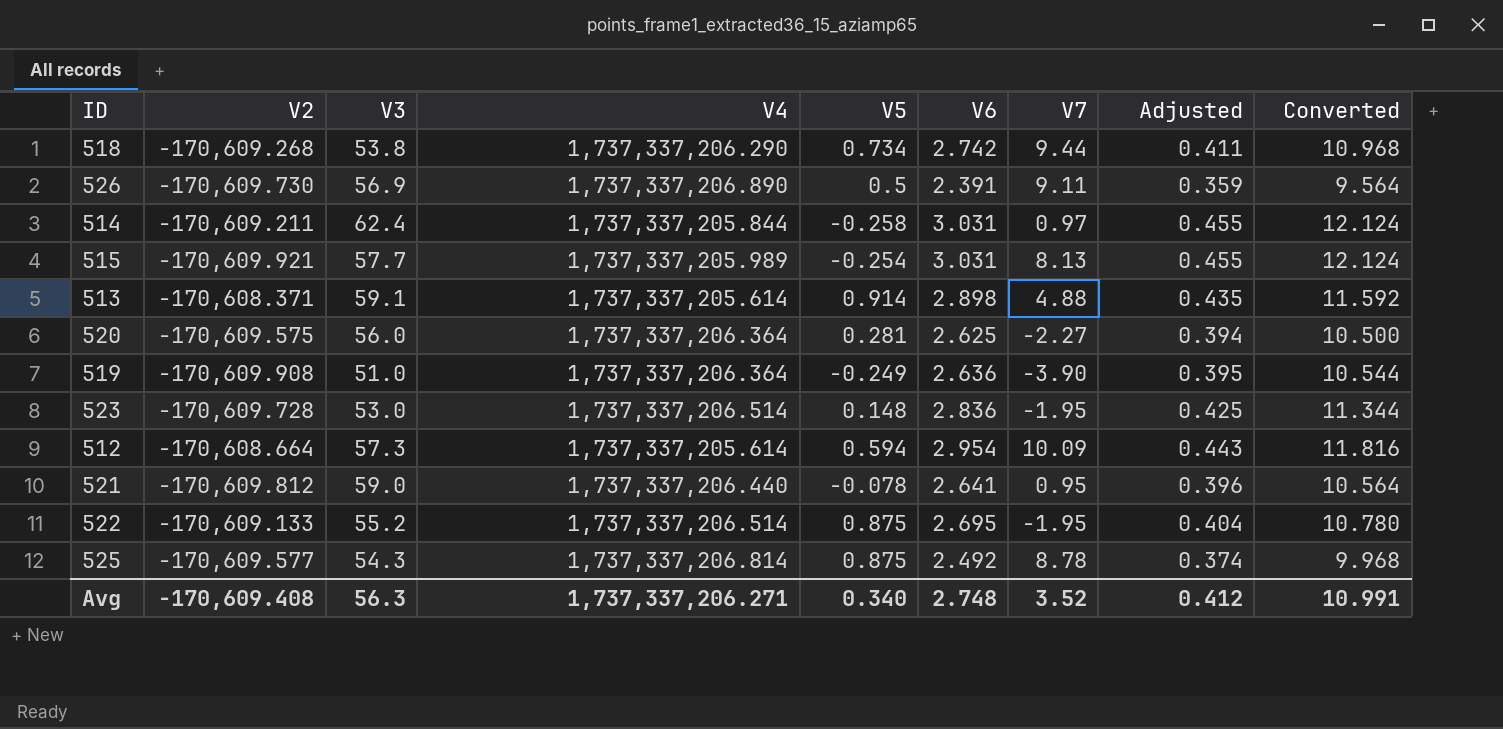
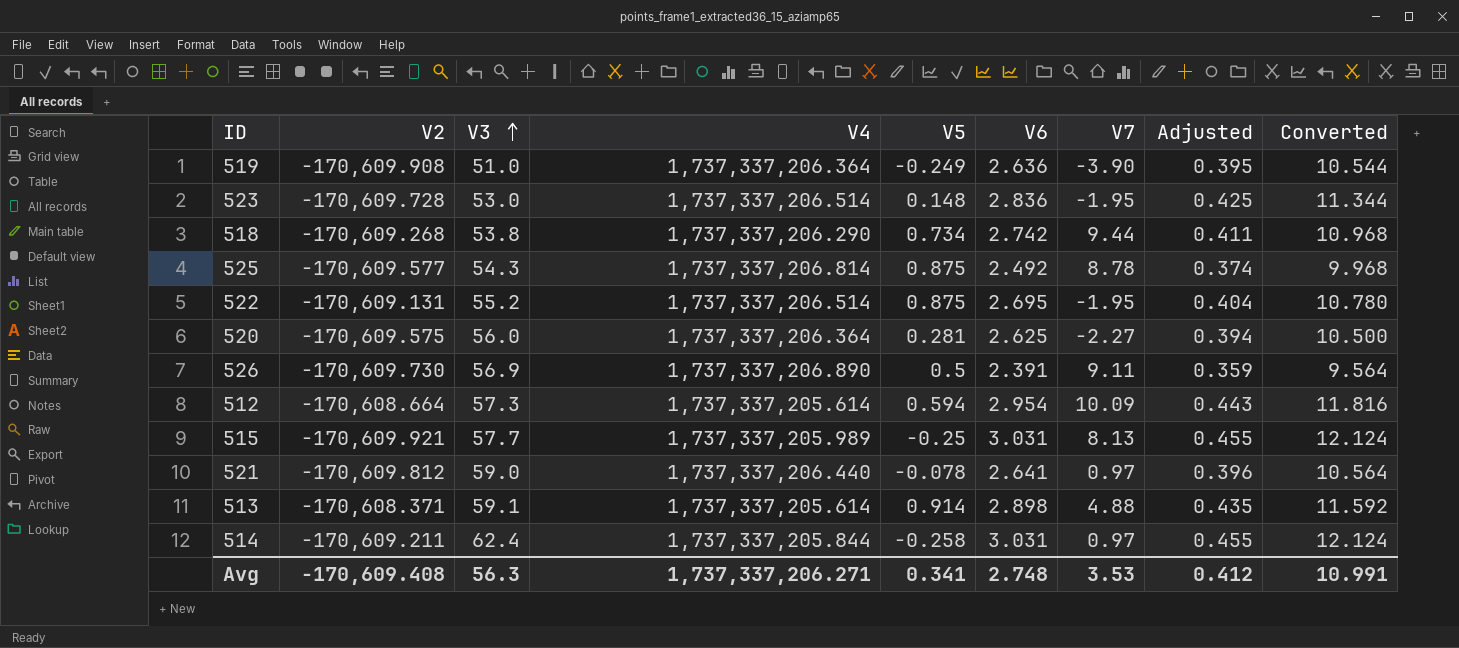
row order: none -> V3 ascending
522 | V2: -170,609.133 -> -170,609.131
515 | V5: -0.254 -> -0.25
521 | V7: 0.95 -> 0.97
Avg | V5: 0.340 -> 0.341
Avg | V7: 3.52 -> 3.53

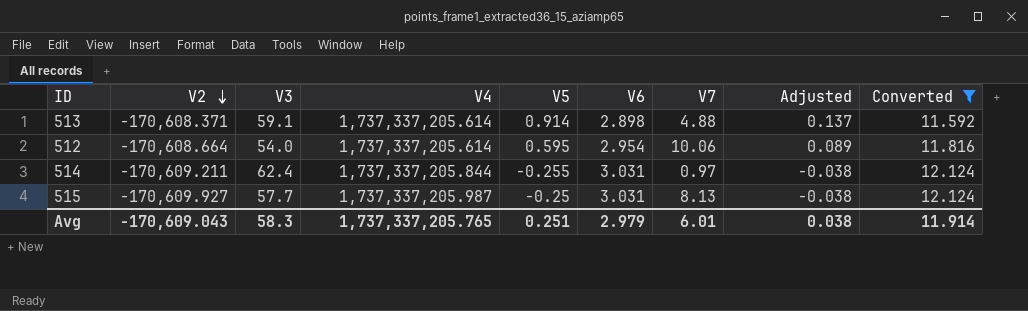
filter: none -> Converted >= 11.592
row order: V3 ascending -> V2 descending
column Adjusted | formula: [V6] * 0.15 -> [V5] * 0.15
512 | V3: 57.3 -> 54.0
512 | V5: 0.594 -> 0.595
512 | V7: 10.09 -> 10.06
514 | V5: -0.258 -> -0.255
515 | V2: -170,609.921 -> -170,609.927
515 | V4: 1,737,337,205.989 -> 1,737,337,205.987
Avg | V2: -170,609.408 -> -170,609.043
Avg | V3: 56.3 -> 58.3
Avg | V4: 1,737,337,206.271 -> 1,737,337,205.765
Avg | V5: 0.341 -> 0.251
Avg | V6: 2.748 -> 2.979
Avg | V7: 3.53 -> 6.01
Avg | Adjusted: 0.412 -> 0.038
Avg | Converted: 10.991 -> 11.914

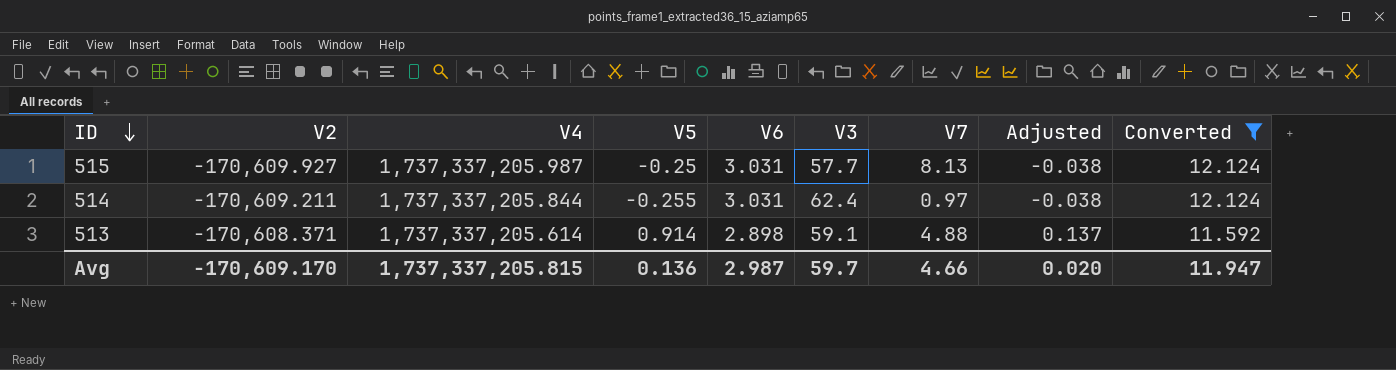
row order: V2 descending -> ID descending
column V3 | position: 3 -> 6
row 512: -170,608.664 | 54.0 | 1,737,337,205.614 | 0.595 | 2.954 | 10.06 | 0.089 | 11.816 -> none
Avg | V2: -170,609.043 -> -170,609.170
Avg | V4: 1,737,337,205.765 -> 1,737,337,205.815
Avg | V5: 0.251 -> 0.136
Avg | V6: 2.979 -> 2.987
Avg | V3: 58.3 -> 59.7
Avg | V7: 6.01 -> 4.66
Avg | Adjusted: 0.038 -> 0.020
Avg | Converted: 11.914 -> 11.947

